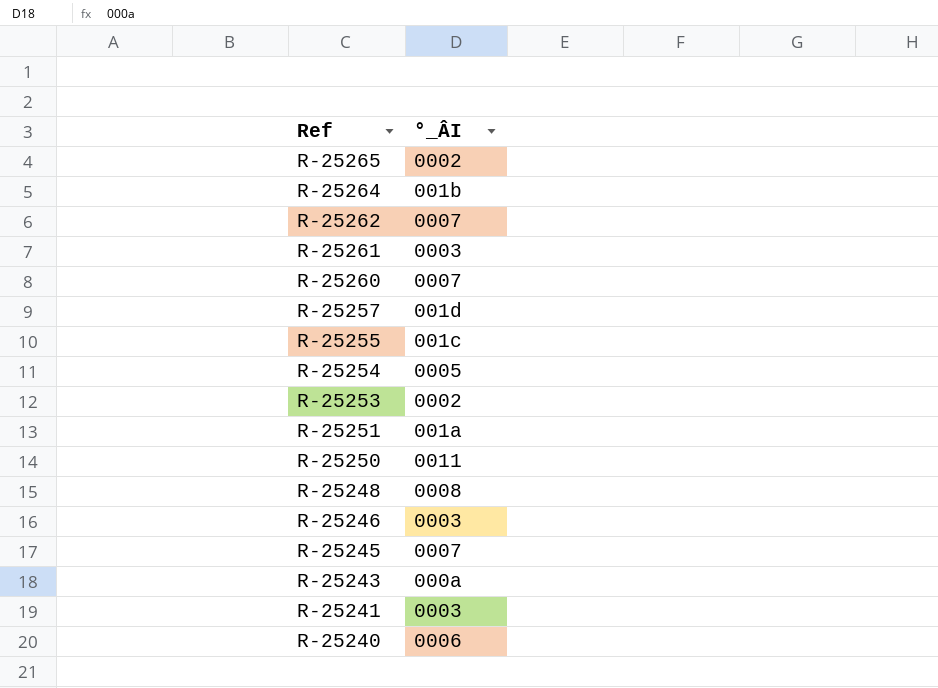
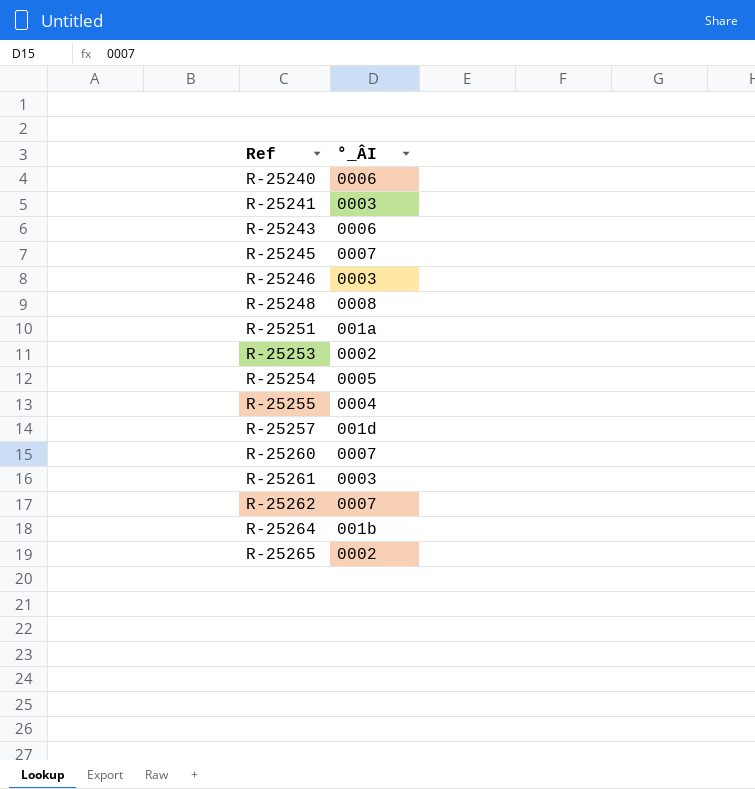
row order: Ref descending -> Ref ascending
row R-25250: 0011 -> none
R-25243 | °_ÂI: 000a -> 0006
R-25255 | °_ÂI: 001c -> 0004

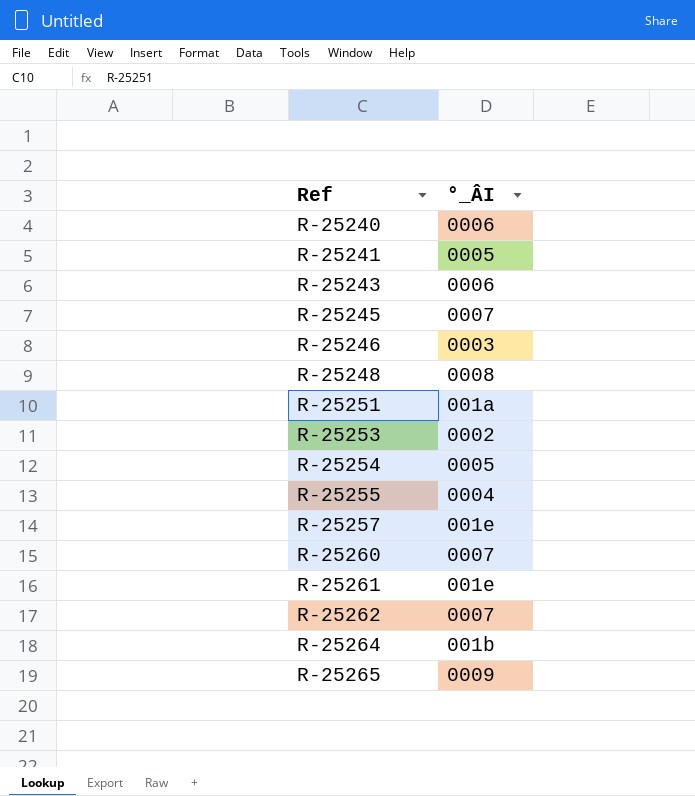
R-25241 | °_ÂI: 0003 -> 0005
R-25257 | °_ÂI: 001d -> 001e
R-25261 | °_ÂI: 0003 -> 001e
R-25265 | °_ÂI: 0002 -> 0009

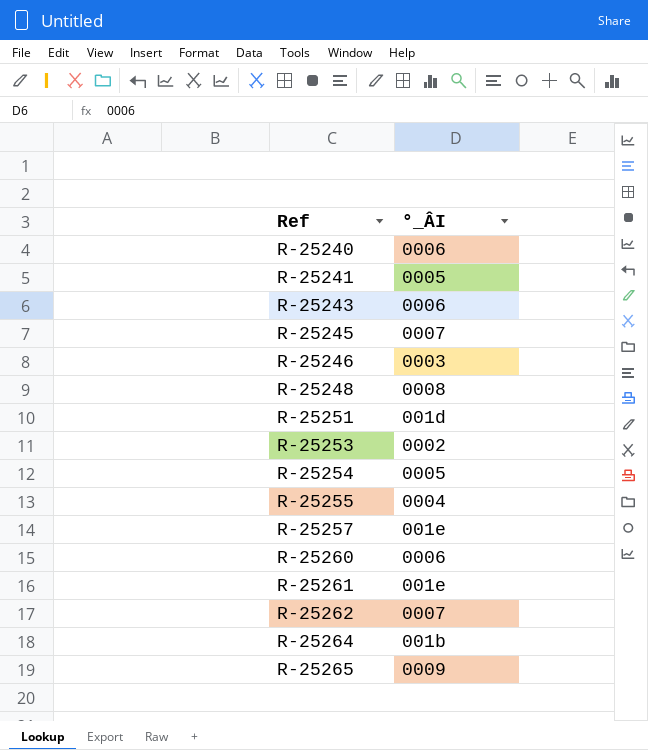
R-25251 | °_ÂI: 001a -> 001d
R-25260 | °_ÂI: 0007 -> 0006

